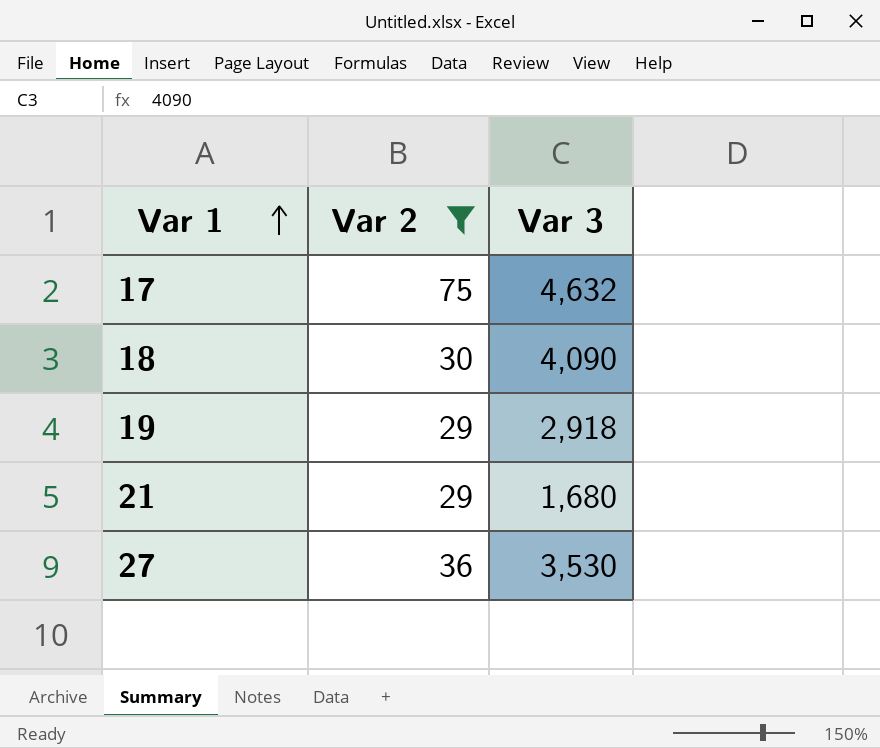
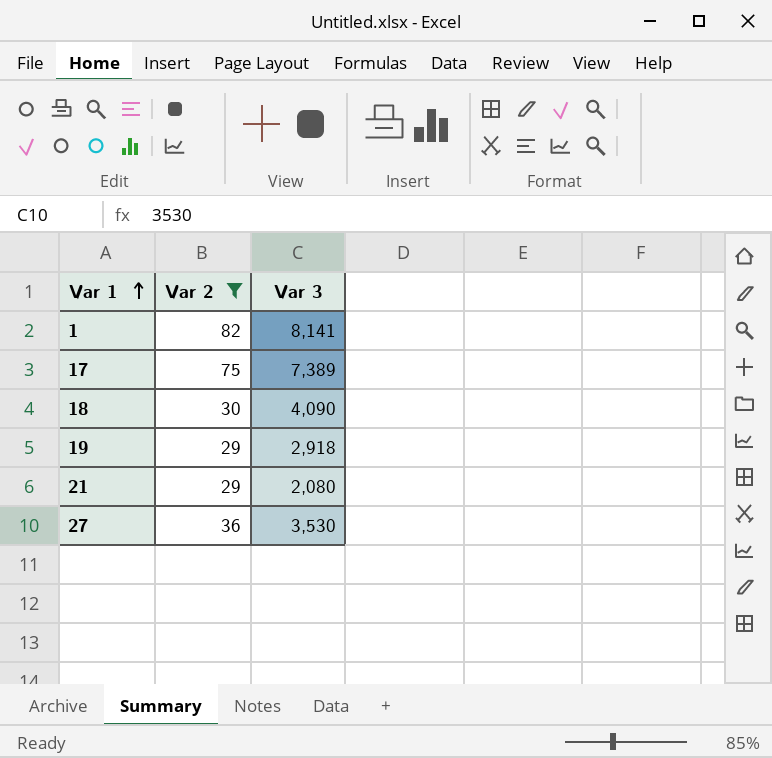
row 1: none -> 82 | 8,141
17 | Var 3: 4,632 -> 7,389
21 | Var 3: 1,680 -> 2,080

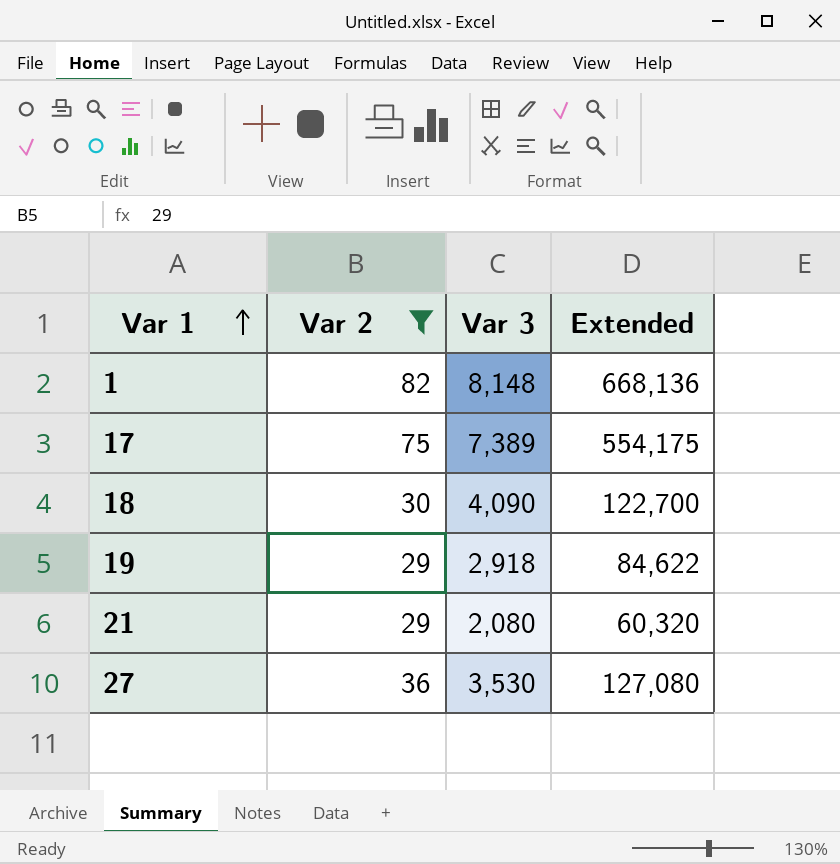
column Extended | formula: none -> [Var 2] * [Var 3]
1 | Var 3: 8,141 -> 8,148

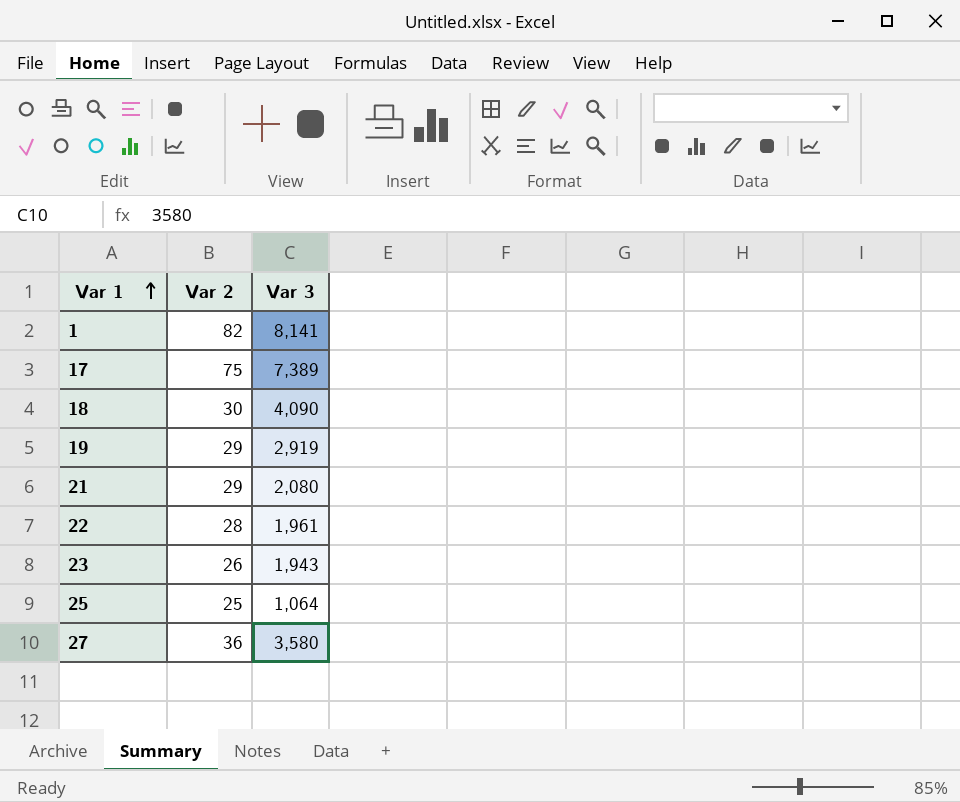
filter: Var 2 >= 29 -> none
column Extended | formula: [Var 2] * [Var 3] -> none
1 | Var 3: 8,148 -> 8,141
19 | Var 3: 2,918 -> 2,919
27 | Var 3: 3,530 -> 3,580

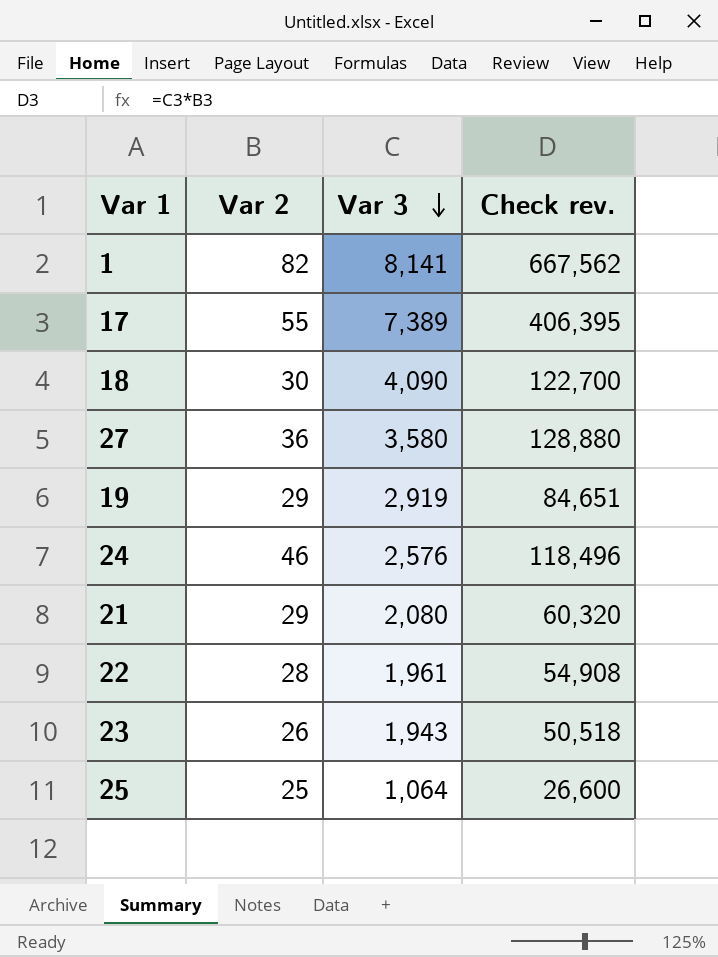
row order: Var 1 ascending -> Var 3 descending
column Check rev. | formula: none -> [Var 2] * [Var 3]
17 | Var 2: 75 -> 55
row 24: none -> 46 | 2,576 | 118,496

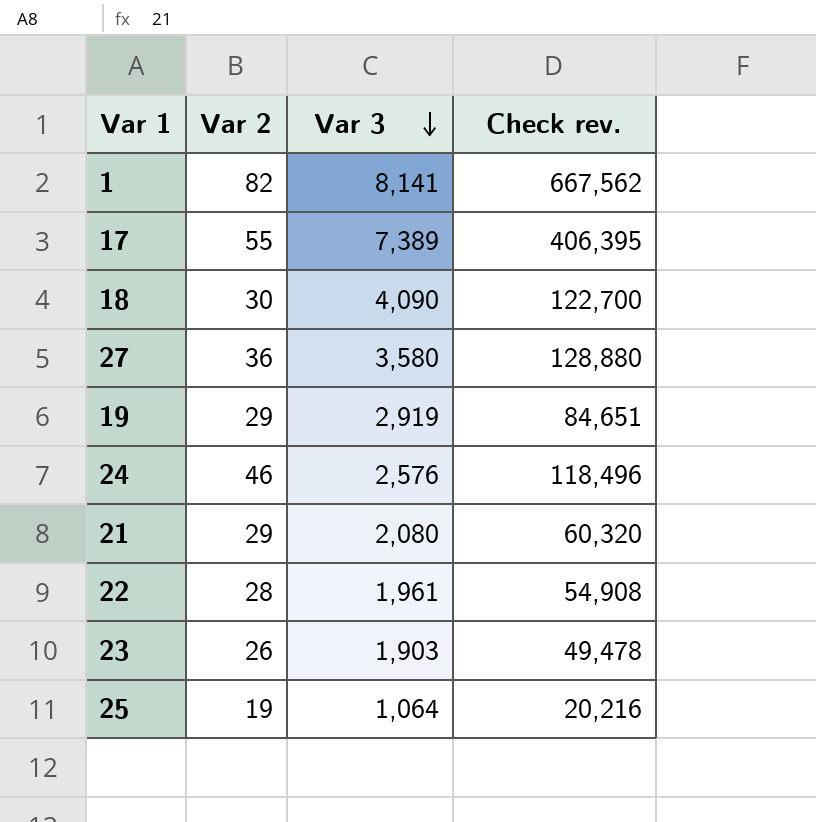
23 | Var 3: 1,943 -> 1,903
23 | Check rev.: 50,518 -> 49,478
25 | Var 2: 25 -> 19
25 | Check rev.: 26,600 -> 20,216

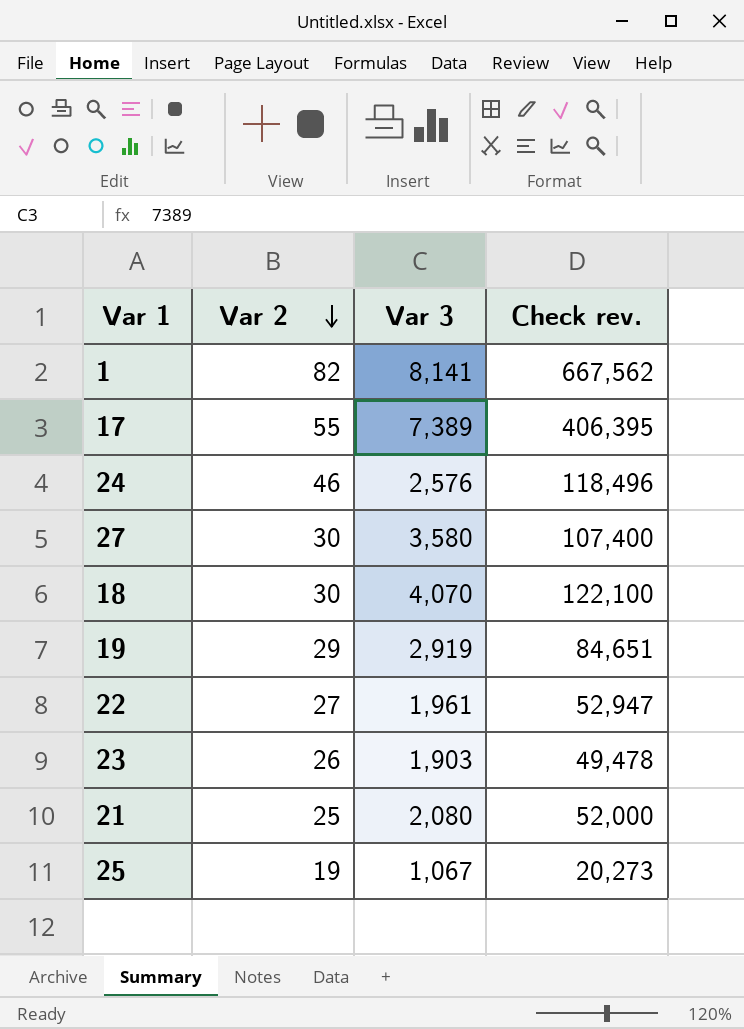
row order: Var 3 descending -> Var 2 descending
27 | Var 2: 36 -> 30
27 | Check rev.: 128,880 -> 107,400
18 | Var 3: 4,090 -> 4,070
18 | Check rev.: 122,700 -> 122,100
22 | Var 2: 28 -> 27
22 | Check rev.: 54,908 -> 52,947
21 | Var 2: 29 -> 25
21 | Check rev.: 60,320 -> 52,000
25 | Var 3: 1,064 -> 1,067
25 | Check rev.: 20,216 -> 20,273

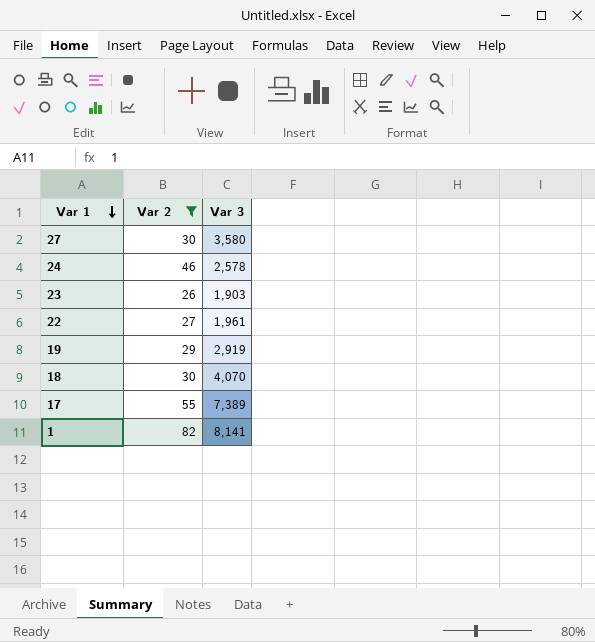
filter: none -> Var 2 >= 26
row order: Var 2 descending -> Var 1 descending
column Check rev. | formula: [Var 2] * [Var 3] -> none
24 | Var 3: 2,576 -> 2,578

